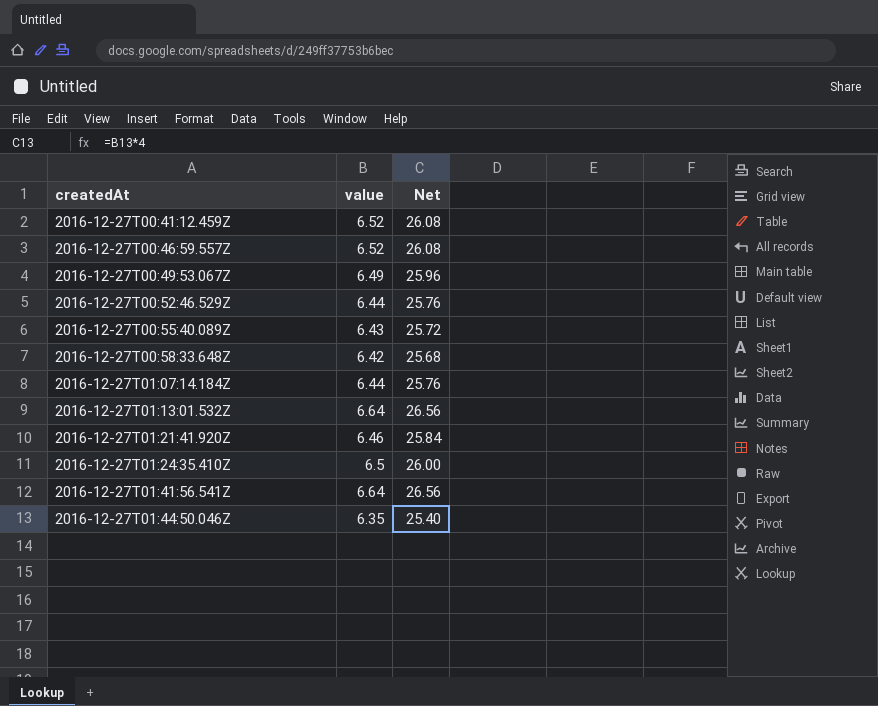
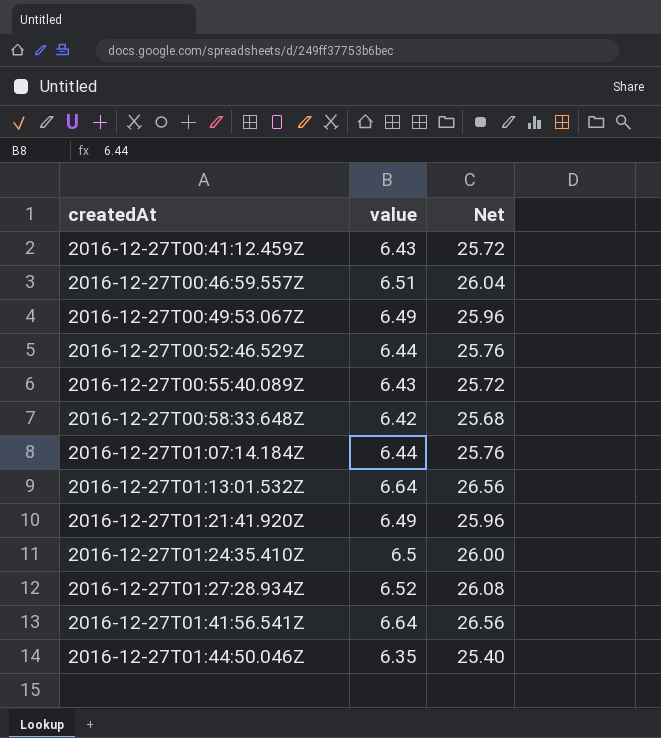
2016-12-27T00:41:12.459Z | value: 6.52 -> 6.43
2016-12-27T00:41:12.459Z | Net: 26.08 -> 25.72
2016-12-27T00:46:59.557Z | value: 6.52 -> 6.51
2016-12-27T00:46:59.557Z | Net: 26.08 -> 26.04
2016-12-27T01:21:41.920Z | value: 6.46 -> 6.49
2016-12-27T01:21:41.920Z | Net: 25.84 -> 25.96
row 2016-12-27T01:27:28.934Z: none -> 6.52 | 26.08

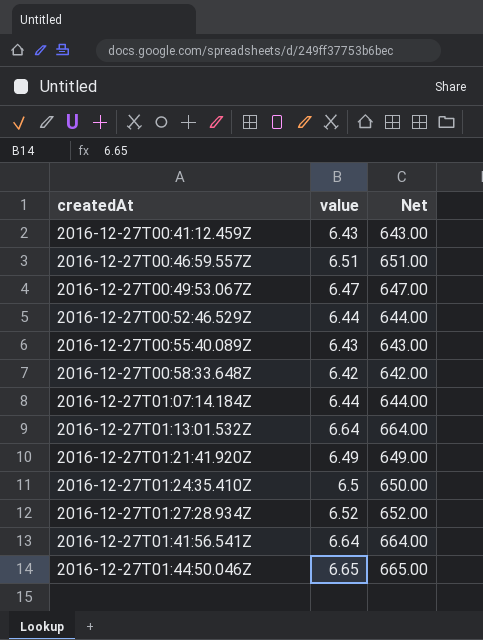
column Net | formula: [value] * 4 -> [value] * 100
2016-12-27T00:49:53.067Z | value: 6.49 -> 6.47
2016-12-27T01:44:50.046Z | value: 6.35 -> 6.65

